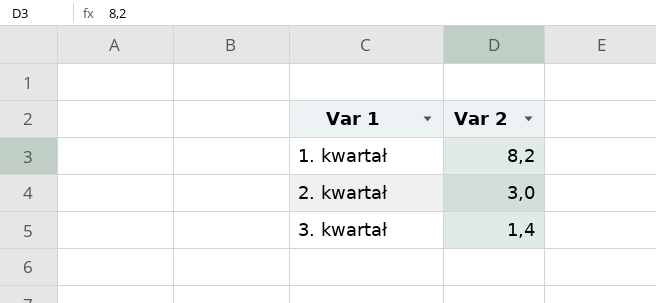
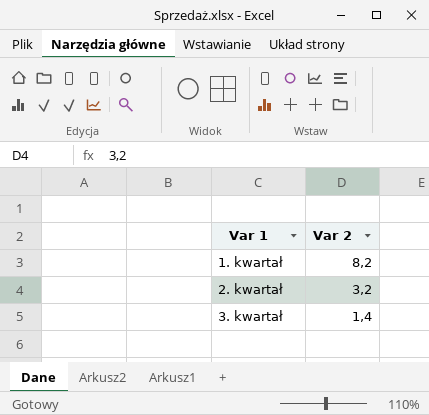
2. kwartał | Var 2: 3,0 -> 3,2

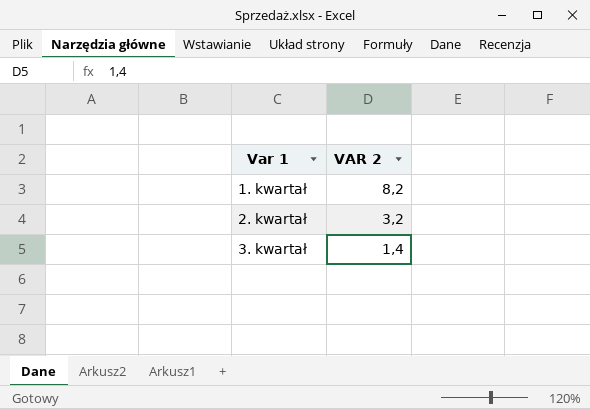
column name: Var 2 -> VAR 2

